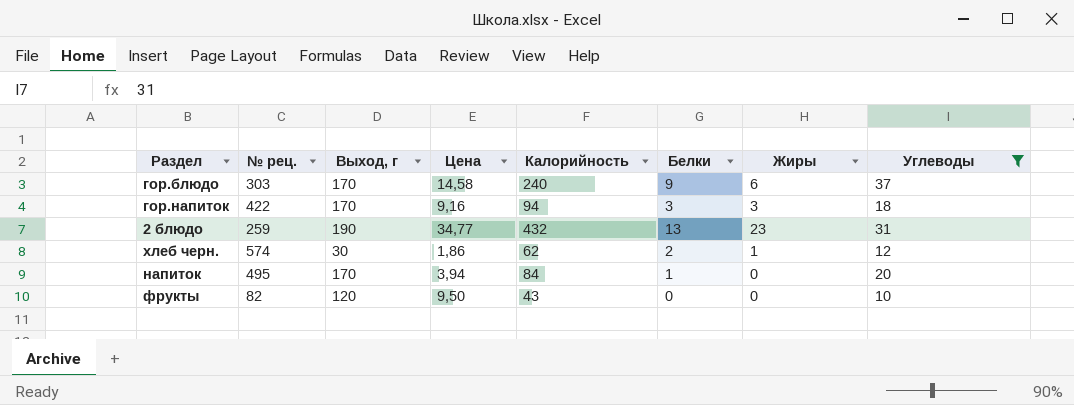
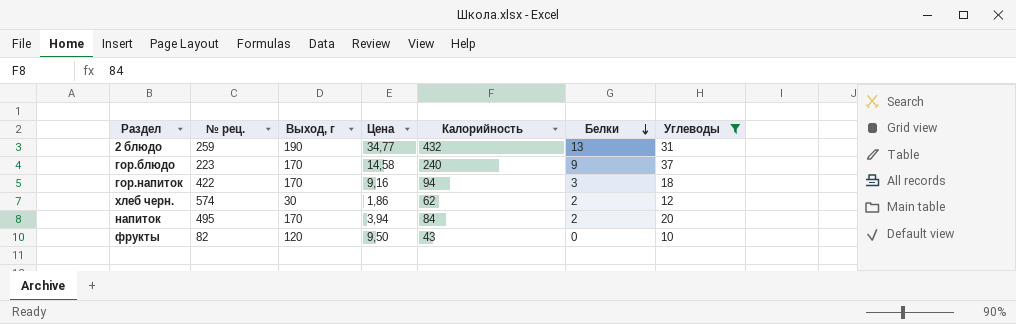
row order: none -> Белки descending
column Жиры | position: 7 -> none
гор.блюдо | № рец.: 303 -> 223
напиток | Белки: 1 -> 2

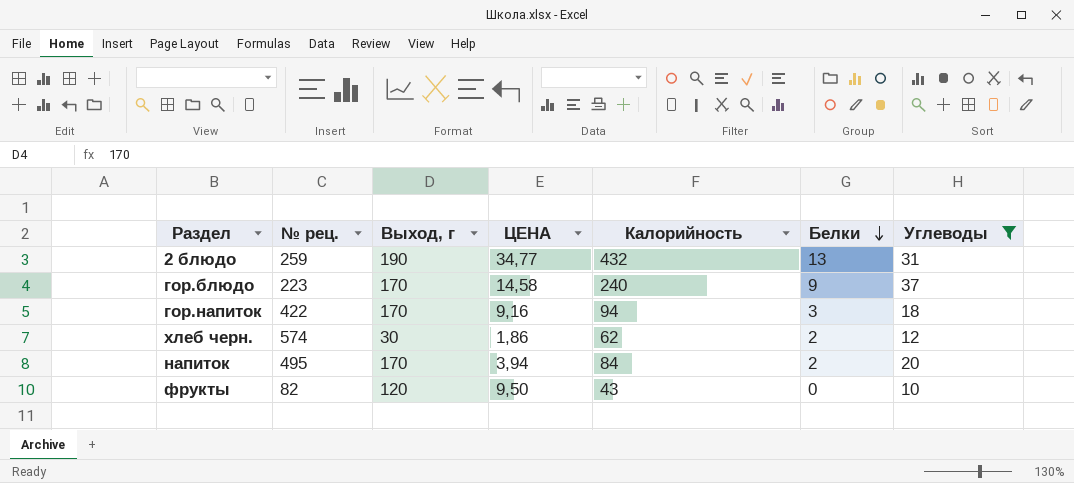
column name: Цена -> ЦЕНА

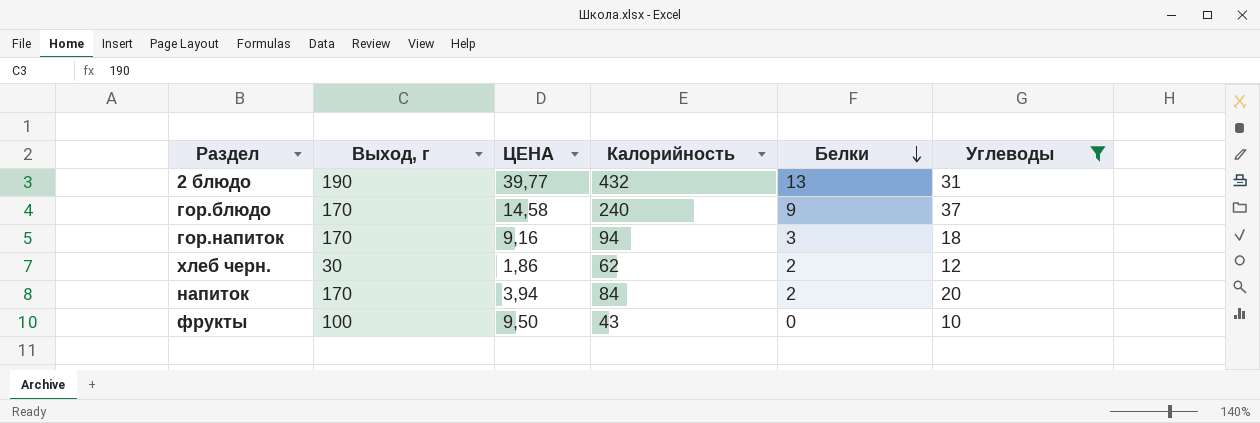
column № рец. | position: 2 -> none
2 блюдо | ЦЕНА: 34,77 -> 39,77
фрукты | Выход, г: 120 -> 100

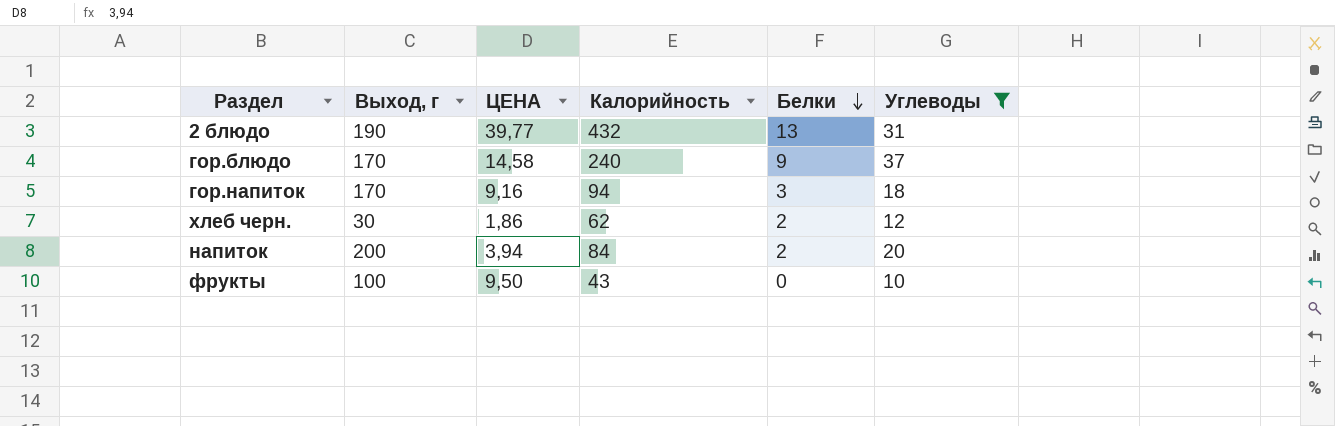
напиток | Выход, г: 170 -> 200

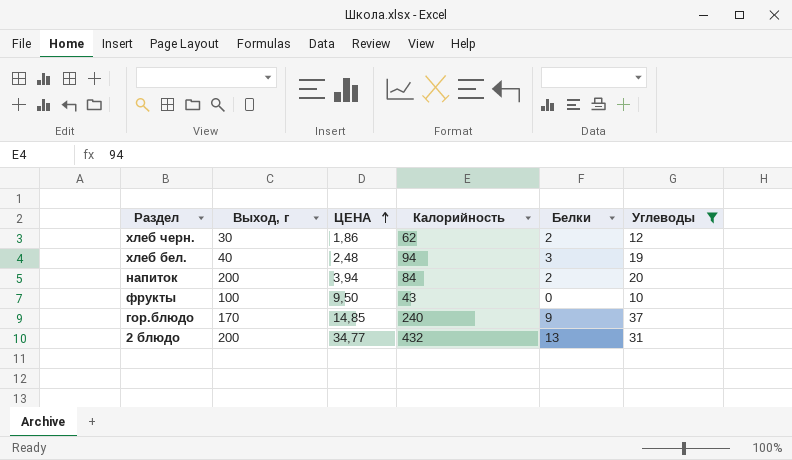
row order: Белки descending -> ЦЕНА ascending
row гор.напиток: 170 | 9,16 | 94 | 3 | 18 -> none
row хлеб бел.: none -> 40 | 2,48 | 94 | 3 | 19
гор.блюдо | ЦЕНА: 14,58 -> 14,85
2 блюдо | Выход, г: 190 -> 200
2 блюдо | ЦЕНА: 39,77 -> 34,77

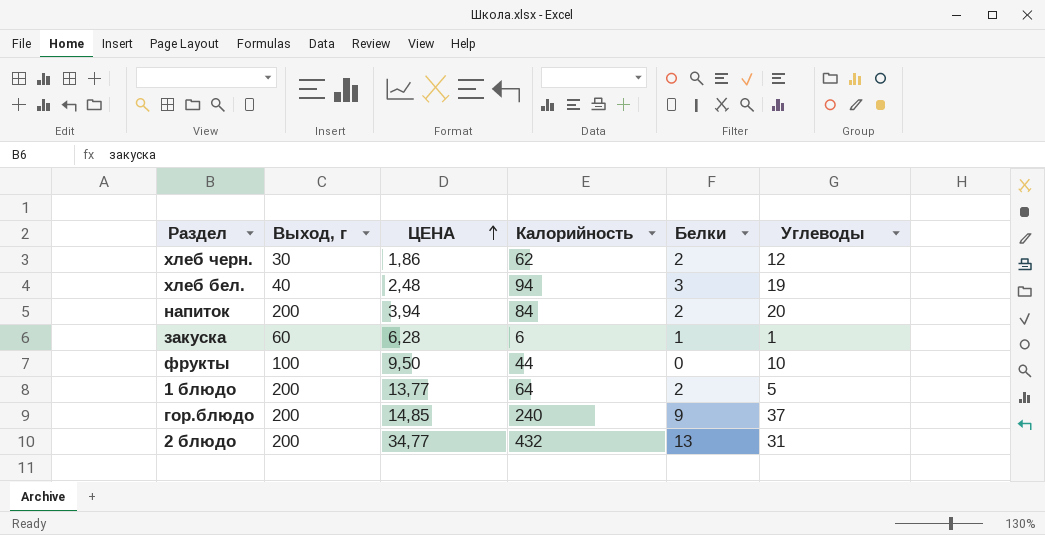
filter: Углеводы >= 10 -> none
фрукты | Калорийность: 43 -> 44
гор.блюдо | Выход, г: 170 -> 200

